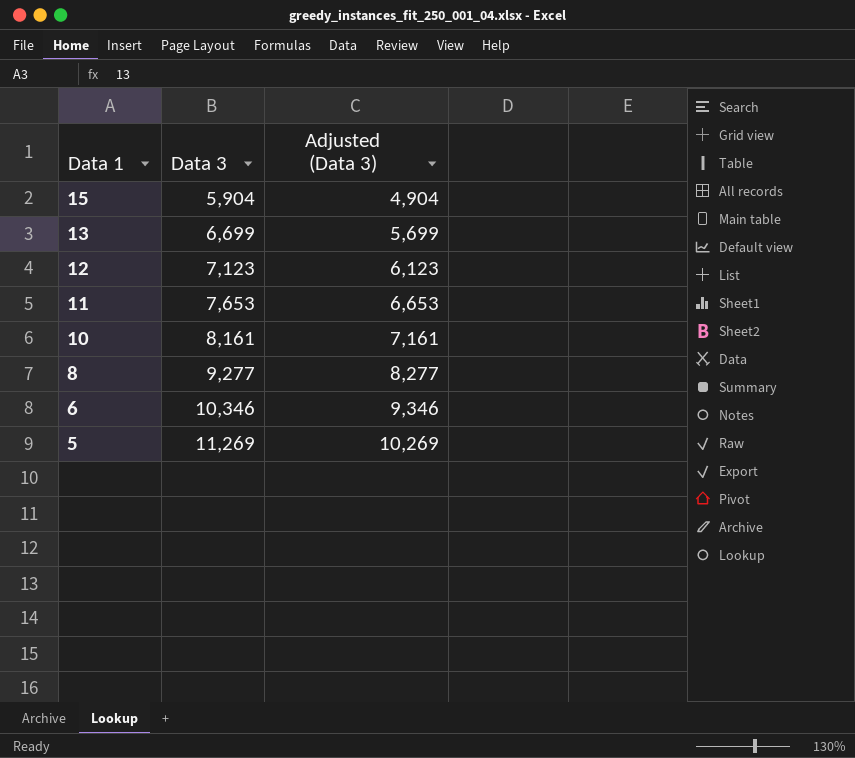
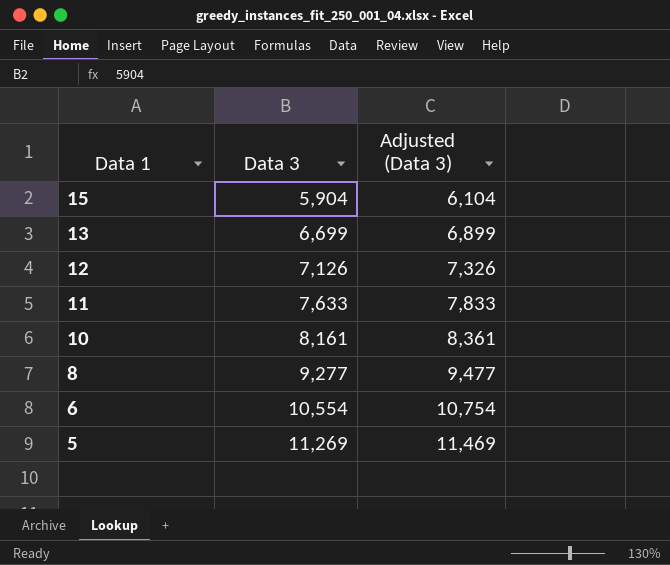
column Adjusted (Data 3) | formula: [Data 3] - 1000 -> [Data 3] + 200
12 | Data 3: 7,123 -> 7,126
11 | Data 3: 7,653 -> 7,633
6 | Data 3: 10,346 -> 10,554

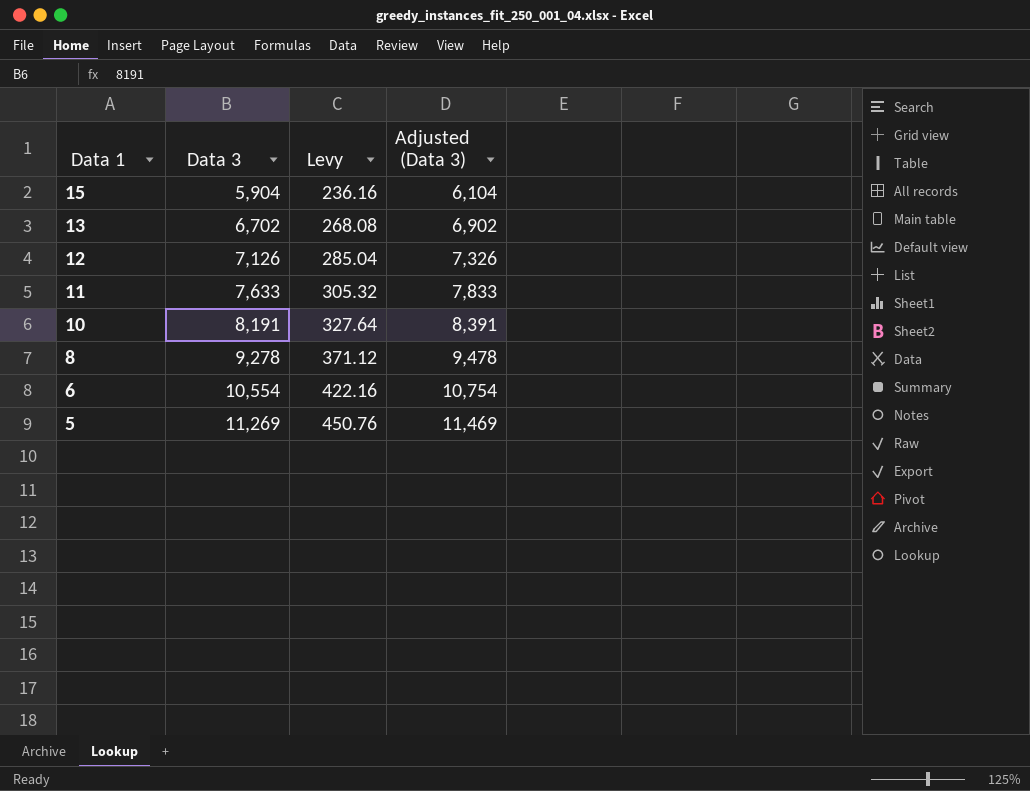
column Levy | formula: none -> [Data 3] * 0.04
13 | Data 3: 6,699 -> 6,702
13 | Adjusted (Data 3): 6,899 -> 6,902
10 | Data 3: 8,161 -> 8,191
10 | Adjusted (Data 3): 8,361 -> 8,391
8 | Data 3: 9,277 -> 9,278
8 | Adjusted (Data 3): 9,477 -> 9,478

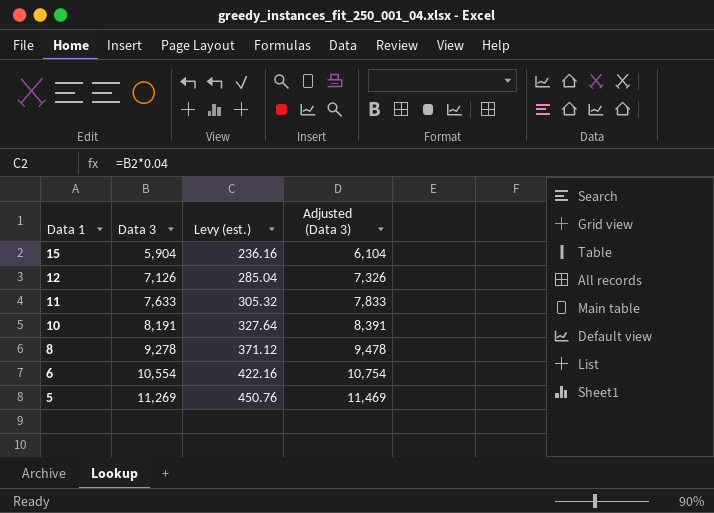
column name: Levy -> Levy (est.)
row 13: 6,702 | 268.08 | 6,902 -> none

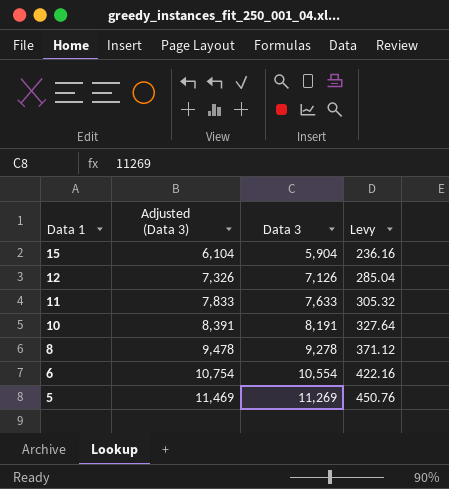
column Adjusted (Data 3) | position: 4 -> 2
column name: Levy (est.) -> Levy

